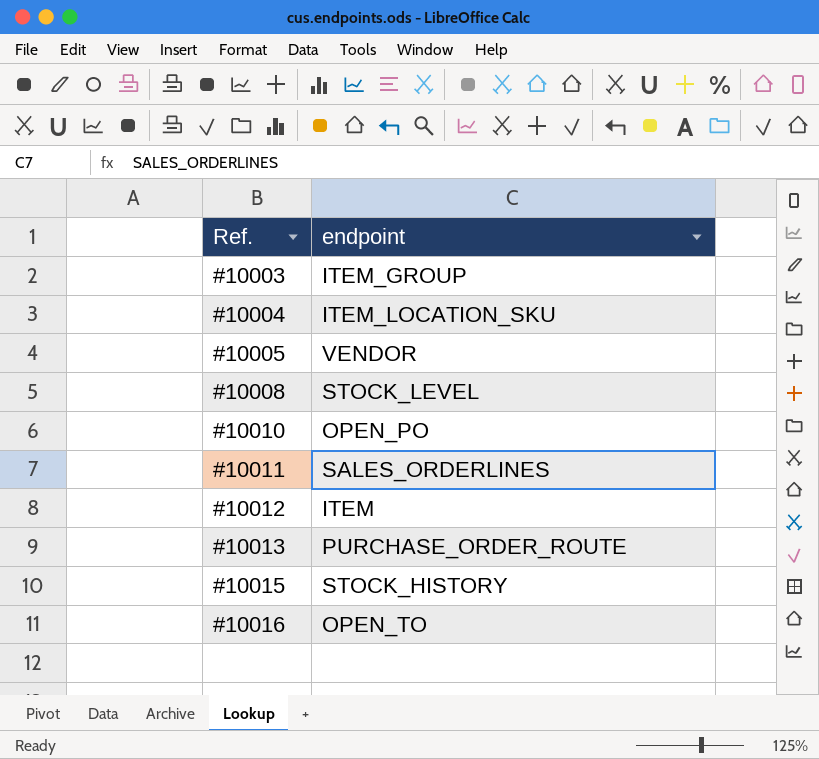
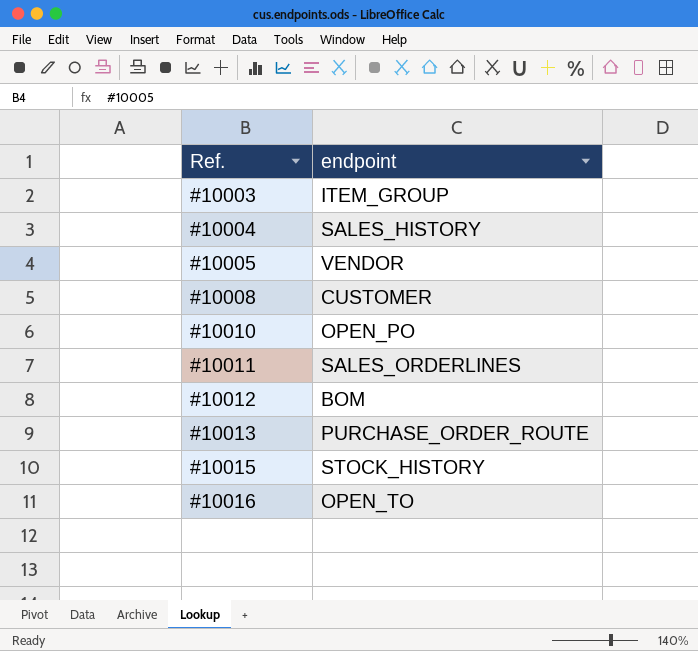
#10004 | endpoint: ITEM_LOCATION_SKU -> SALES_HISTORY
#10008 | endpoint: STOCK_LEVEL -> CUSTOMER
#10012 | endpoint: ITEM -> BOM

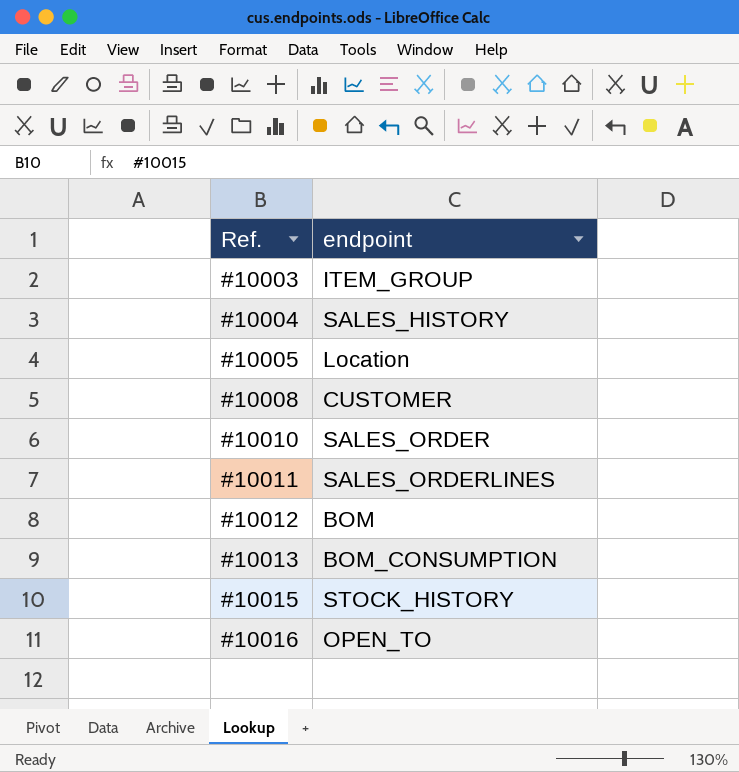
#10005 | endpoint: VENDOR -> Location
#10010 | endpoint: OPEN_PO -> SALES_ORDER
#10013 | endpoint: PURCHASE_ORDER_ROUTE -> BOM_CONSUMPTION

